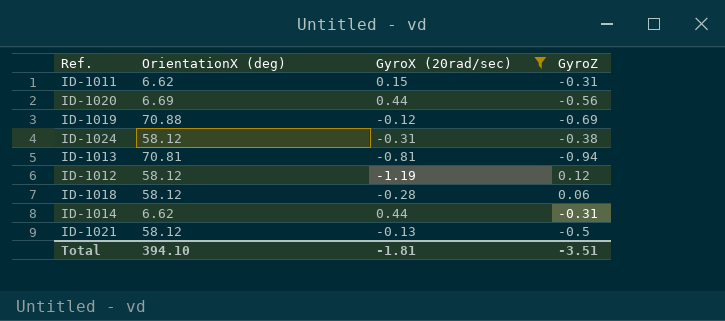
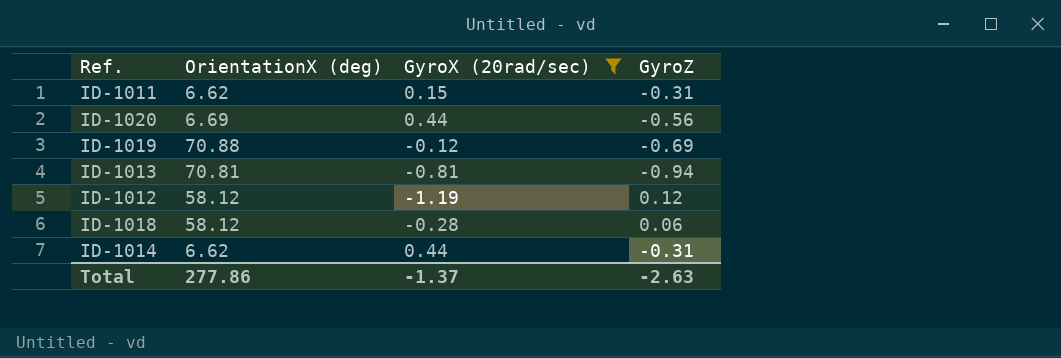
row ID-1024: 58.12 | -0.31 | -0.38 -> none
row ID-1021: 58.12 | -0.13 | -0.5 -> none
Total | OrientationX (deg): 394.10 -> 277.86
Total | GyroX (20rad/sec): -1.81 -> -1.37
Total | GyroZ: -3.51 -> -2.63

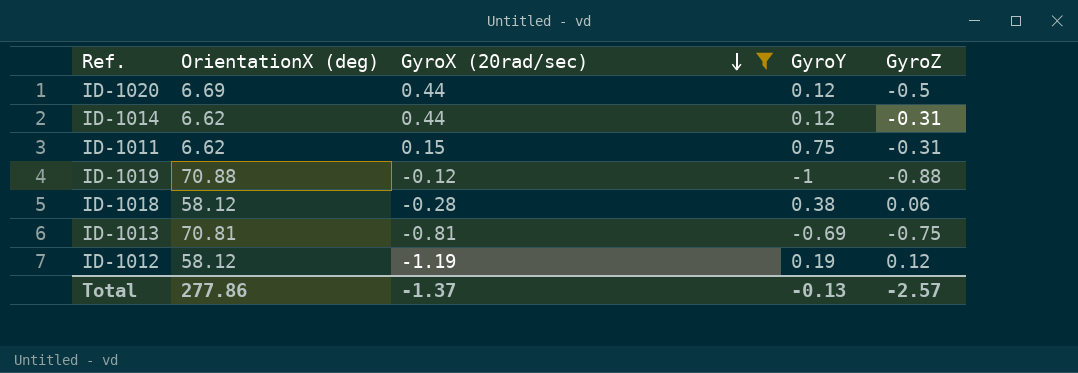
row order: none -> GyroX (20rad/sec) descending
column GyroY | position: none -> 4
ID-1020 | GyroZ: -0.56 -> -0.5
ID-1019 | GyroZ: -0.69 -> -0.88
ID-1013 | GyroZ: -0.94 -> -0.75
Total | GyroZ: -2.63 -> -2.57

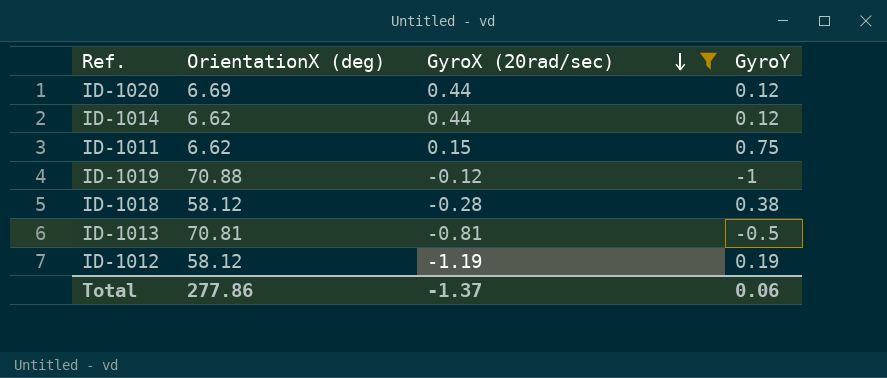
column GyroZ | position: 5 -> none
ID-1013 | GyroY: -0.69 -> -0.5
Total | GyroY: -0.13 -> 0.06

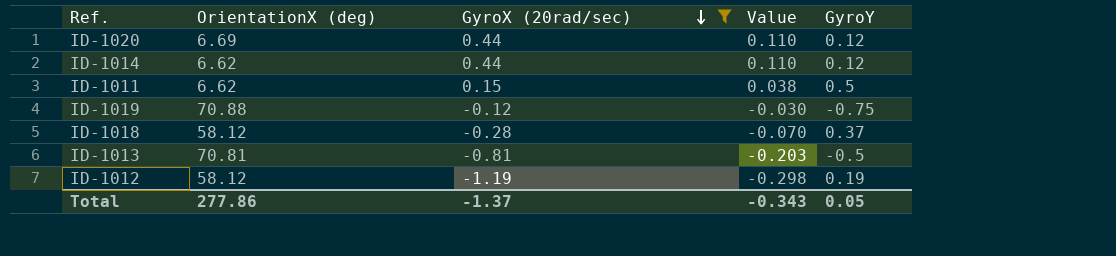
column Value | formula: none -> [GyroX (20rad/sec)] * 0.25
ID-1011 | GyroY: 0.75 -> 0.5
ID-1019 | GyroY: -1 -> -0.75
ID-1018 | GyroY: 0.38 -> 0.37
Total | GyroY: 0.06 -> 0.05

